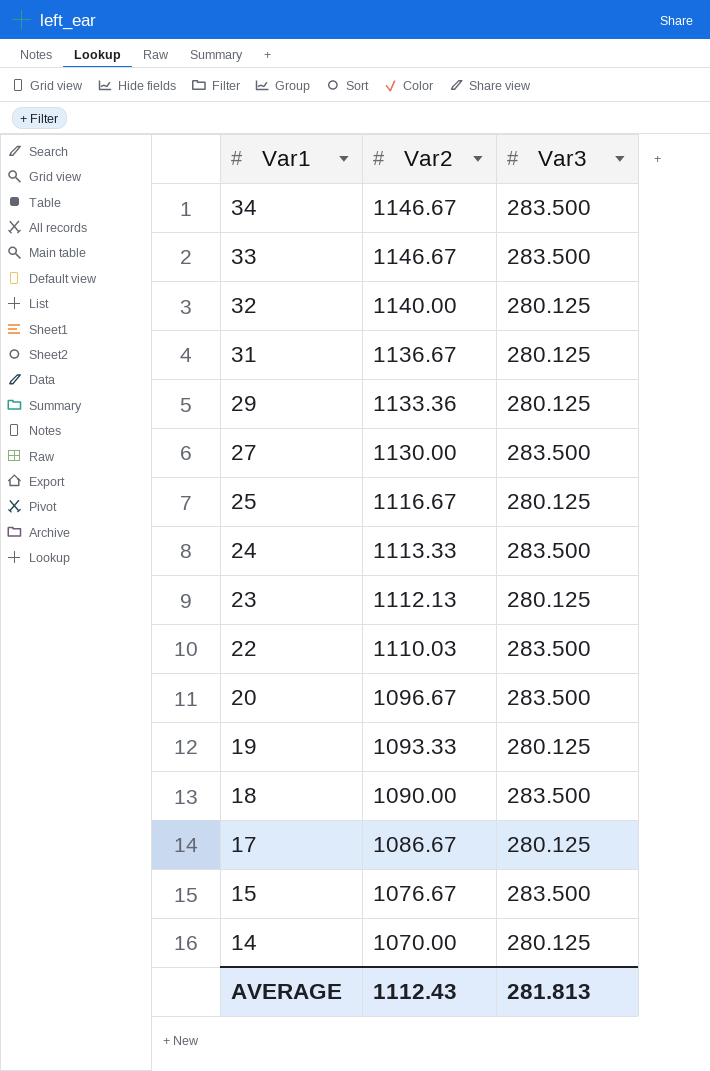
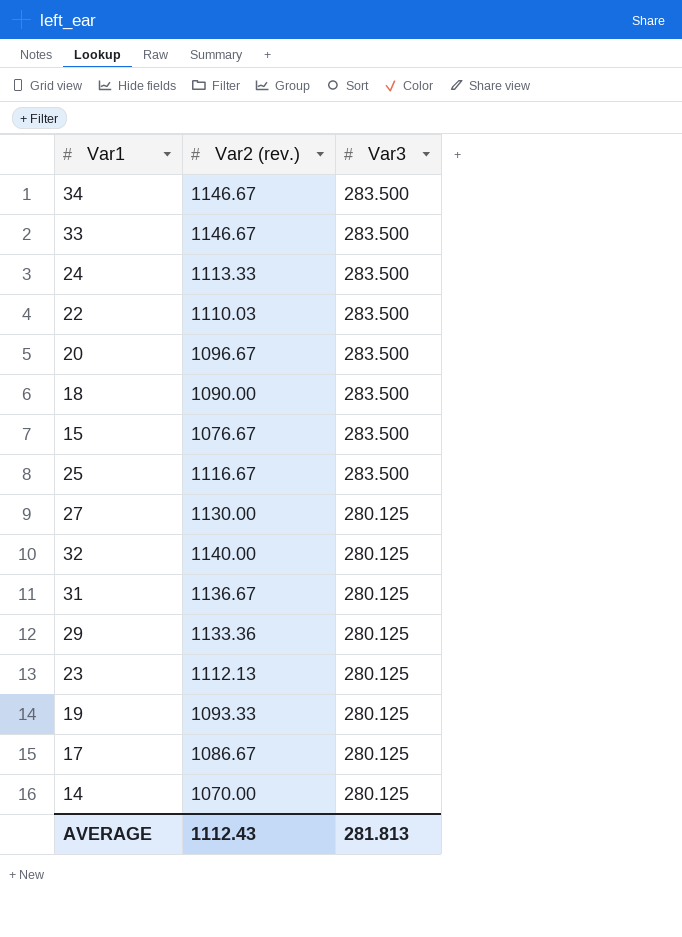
row order: Var1 descending -> Var3 descending
column name: Var2 -> Var2 (rev.)
25 | Var3: 280.125 -> 283.500
27 | Var3: 283.500 -> 280.125

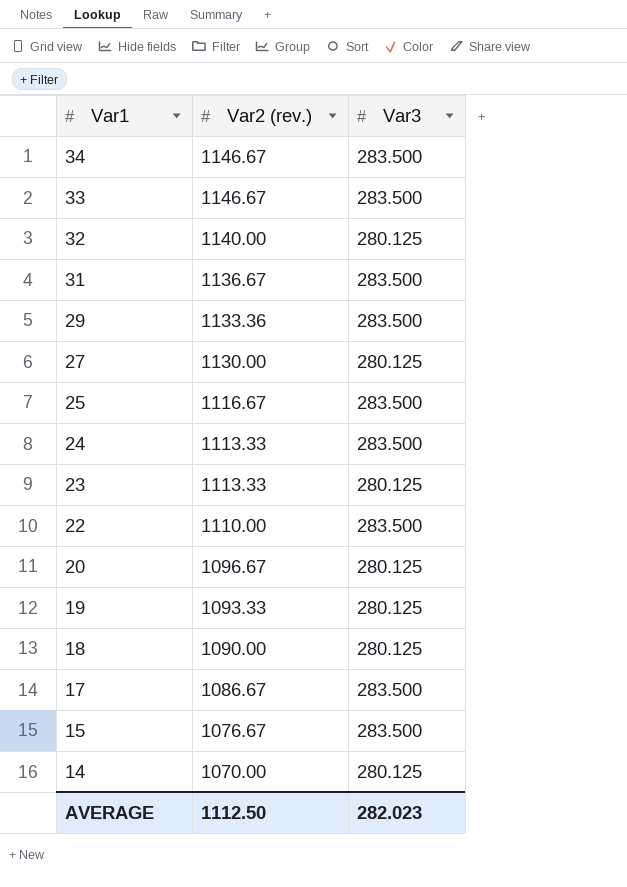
row order: Var3 descending -> Var1 descending
31 | Var3: 280.125 -> 283.500
29 | Var3: 280.125 -> 283.500
23 | Var2 (rev.): 1112.13 -> 1113.33
22 | Var2 (rev.): 1110.03 -> 1110.00
20 | Var3: 283.500 -> 280.125
18 | Var3: 283.500 -> 280.125
17 | Var3: 280.125 -> 283.500
AVERAGE | Var2 (rev.): 1112.43 -> 1112.50
AVERAGE | Var3: 281.813 -> 282.023

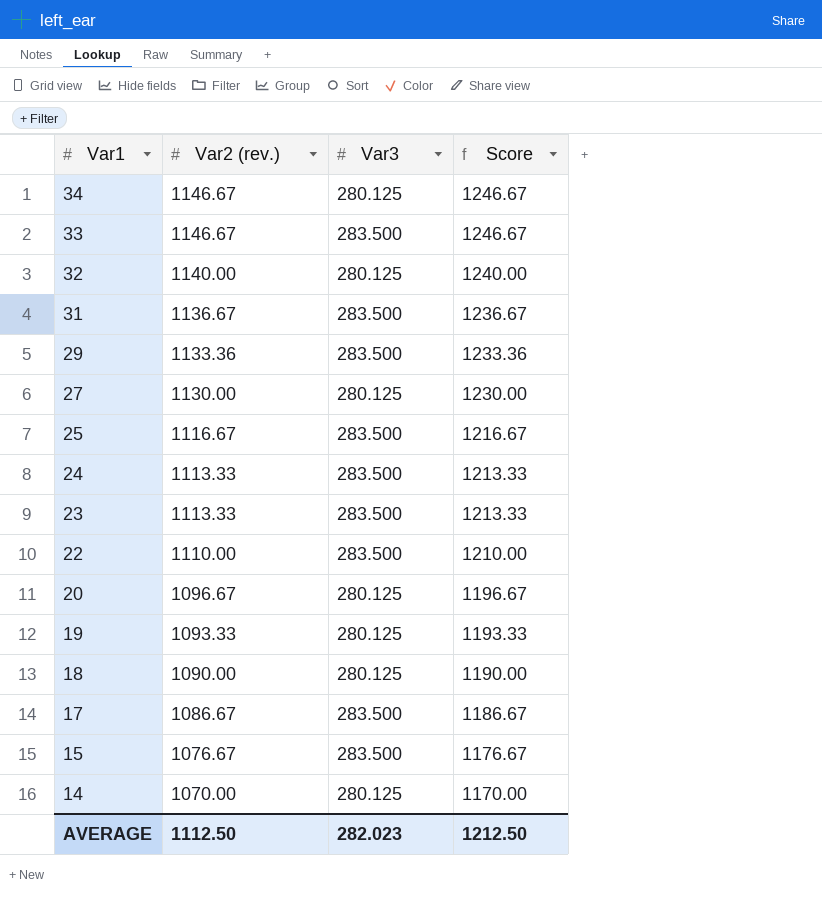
column Score | formula: none -> [Var2 (rev.)] + 100
34 | Var3: 283.500 -> 280.125
23 | Var3: 280.125 -> 283.500

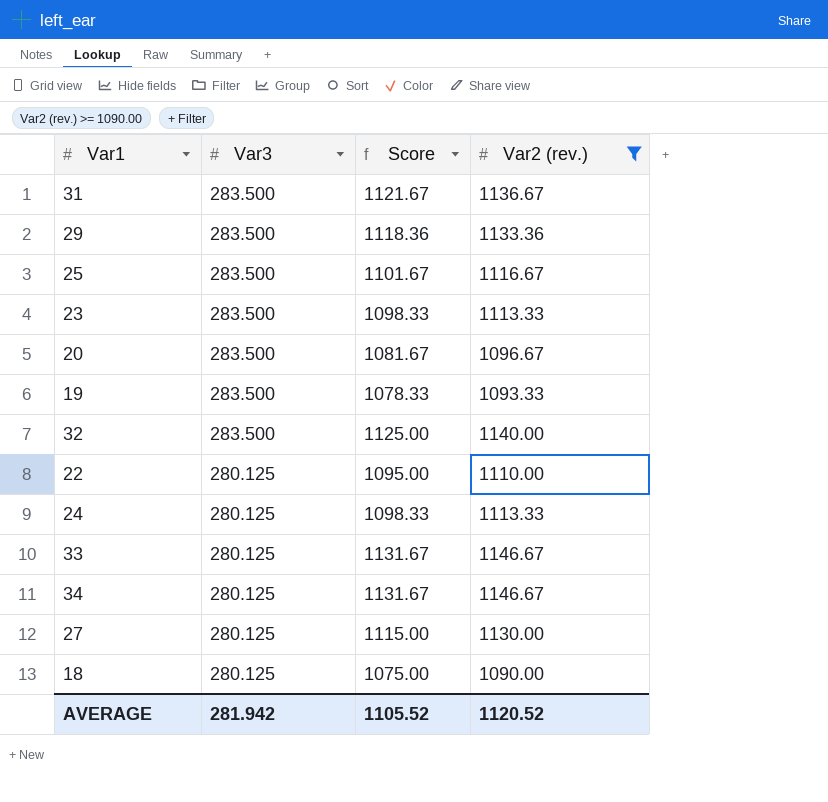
filter: none -> Var2 (rev.) >= 1090.00
row order: Var1 descending -> Var3 descending
column Score | formula: [Var2 (rev.)] + 100 -> [Var2 (rev.)] - 15
column Var2 (rev.) | position: 2 -> 4
20 | Var3: 280.125 -> 283.500
19 | Var3: 280.125 -> 283.500
32 | Var3: 280.125 -> 283.500
22 | Var3: 283.500 -> 280.125
24 | Var3: 283.500 -> 280.125
33 | Var3: 283.500 -> 280.125
AVERAGE | Var3: 282.023 -> 281.942
AVERAGE | Score: 1212.50 -> 1105.52
AVERAGE | Var2 (rev.): 1112.50 -> 1120.52

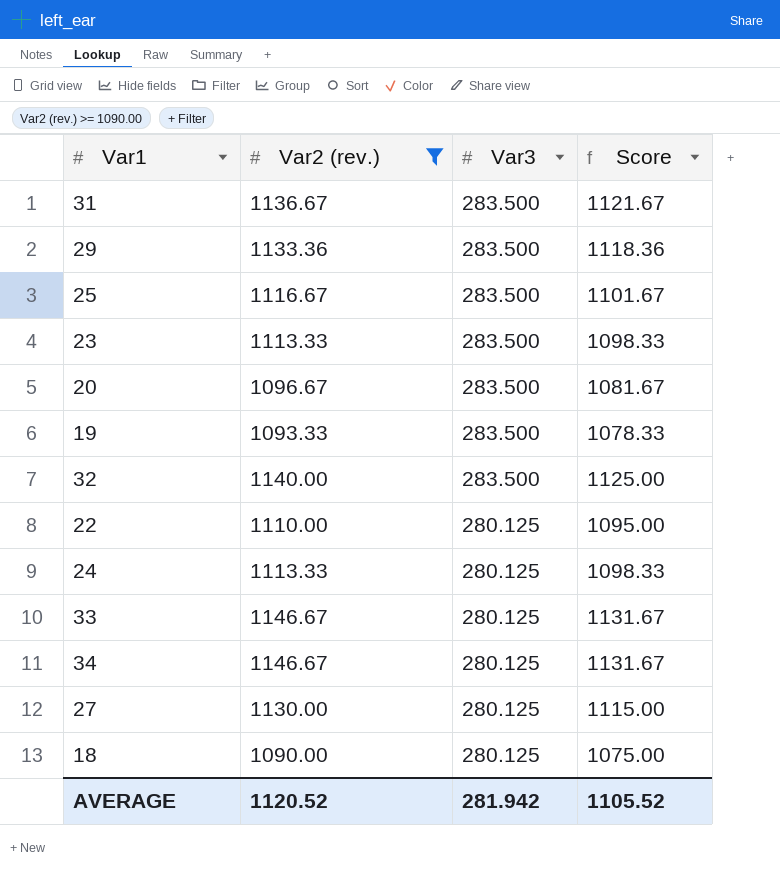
column Var2 (rev.) | position: 4 -> 2

